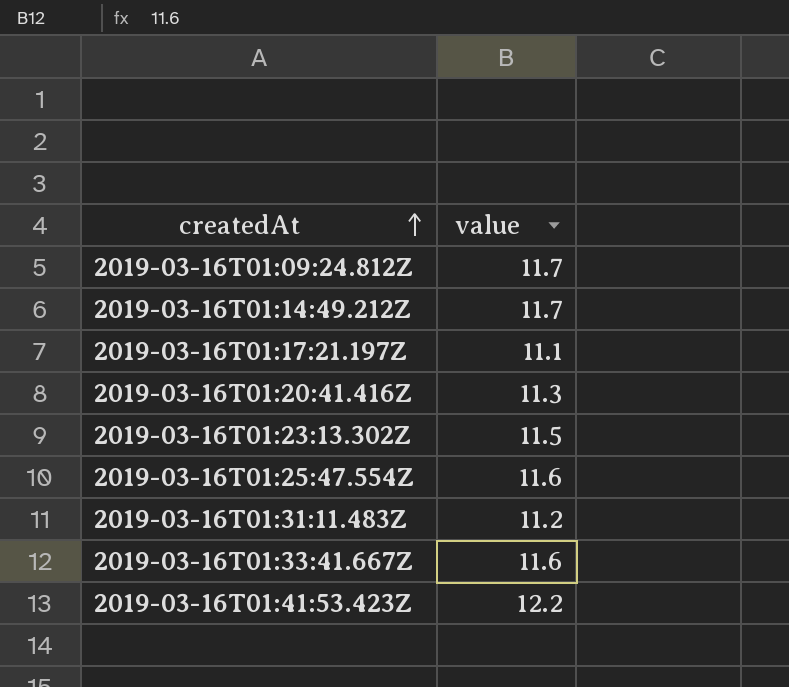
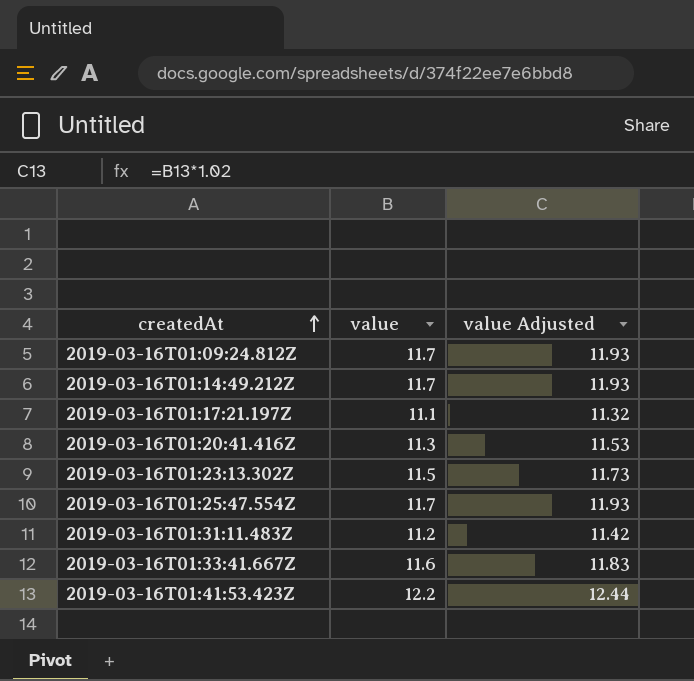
column value Adjusted | formula: none -> [value] * 1.02
2019-03-16T01:25:47.554Z | value: 11.6 -> 11.7

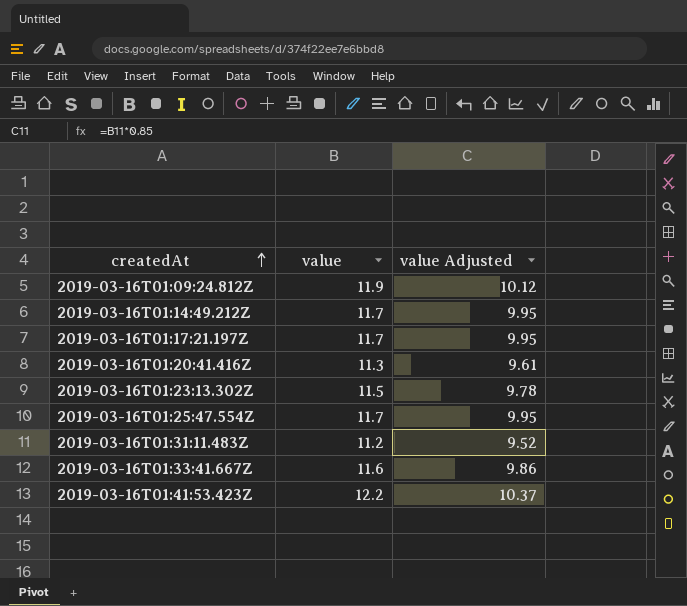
column value Adjusted | formula: [value] * 1.02 -> [value] * 0.85
2019-03-16T01:09:24.812Z | value: 11.7 -> 11.9
2019-03-16T01:17:21.197Z | value: 11.1 -> 11.7

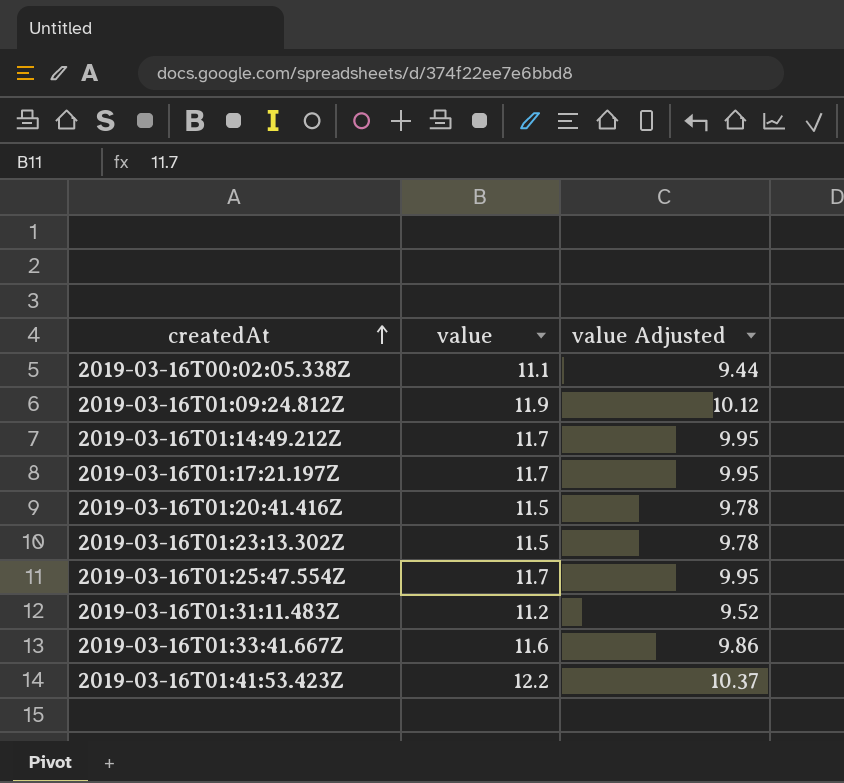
row 2019-03-16T00:02:05.338Z: none -> 11.1 | 9.44
2019-03-16T01:20:41.416Z | value: 11.3 -> 11.5
2019-03-16T01:20:41.416Z | value Adjusted: 9.61 -> 9.78

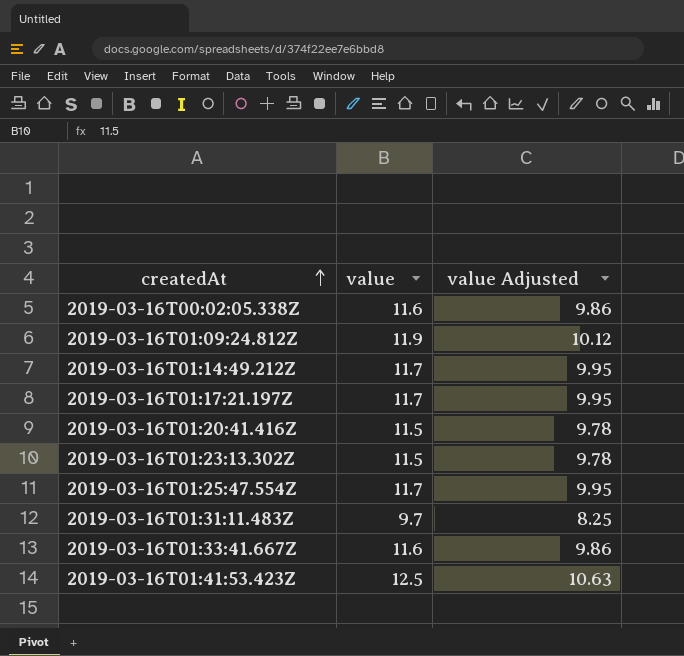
2019-03-16T00:02:05.338Z | value: 11.1 -> 11.6
2019-03-16T00:02:05.338Z | value Adjusted: 9.44 -> 9.86
2019-03-16T01:31:11.483Z | value: 11.2 -> 9.7
2019-03-16T01:31:11.483Z | value Adjusted: 9.52 -> 8.25
2019-03-16T01:41:53.423Z | value: 12.2 -> 12.5
2019-03-16T01:41:53.423Z | value Adjusted: 10.37 -> 10.63

